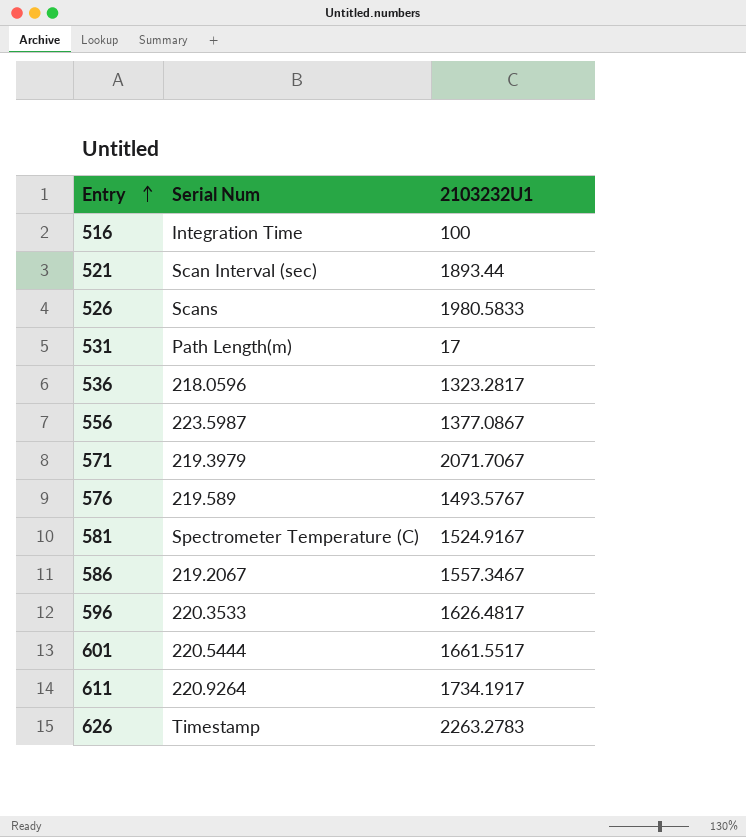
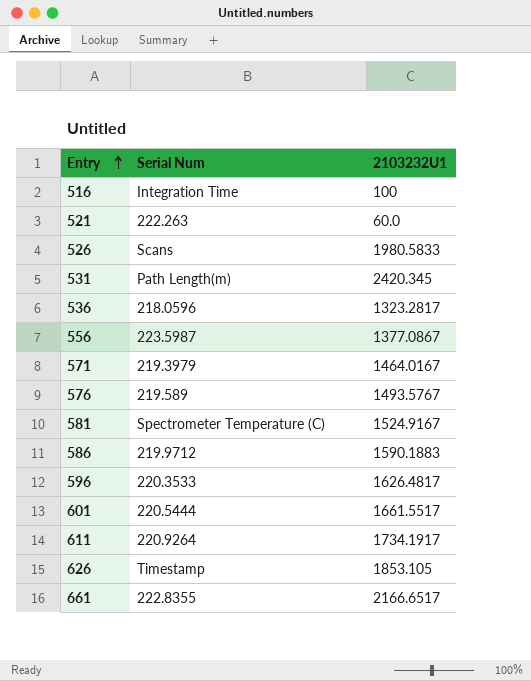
521 | Serial Num: Scan Interval (sec) -> 222.263
521 | 2103232U1: 1893.44 -> 60.0
531 | 2103232U1: 17 -> 2420.345
571 | 2103232U1: 2071.7067 -> 1464.0167
586 | Serial Num: 219.2067 -> 219.9712
586 | 2103232U1: 1557.3467 -> 1590.1883
626 | 2103232U1: 2263.2783 -> 1853.105
row 661: none -> 222.8355 | 2166.6517

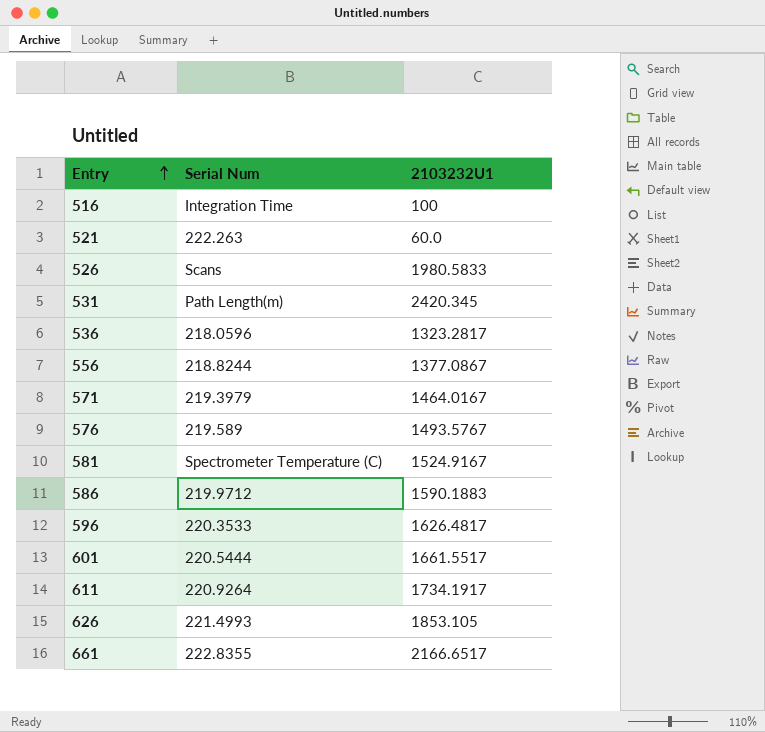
556 | Serial Num: 223.5987 -> 218.8244
626 | Serial Num: Timestamp -> 221.4993

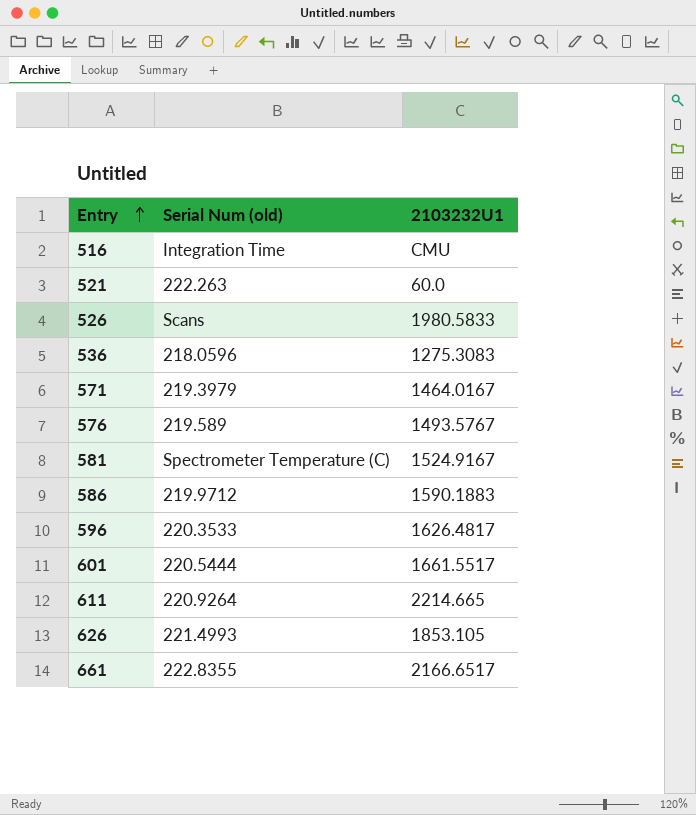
column name: Serial Num -> Serial Num (old)
row 531: Path Length(m) | 2420.345 -> none
row 556: 218.8244 | 1377.0867 -> none
516 | 2103232U1: 100 -> CMU
536 | 2103232U1: 1323.2817 -> 1275.3083
611 | 2103232U1: 1734.1917 -> 2214.665

